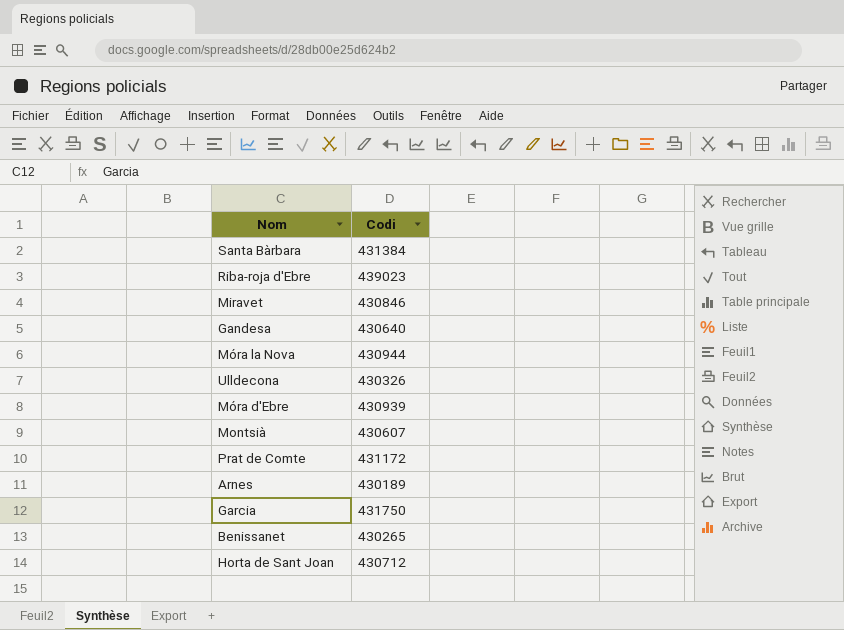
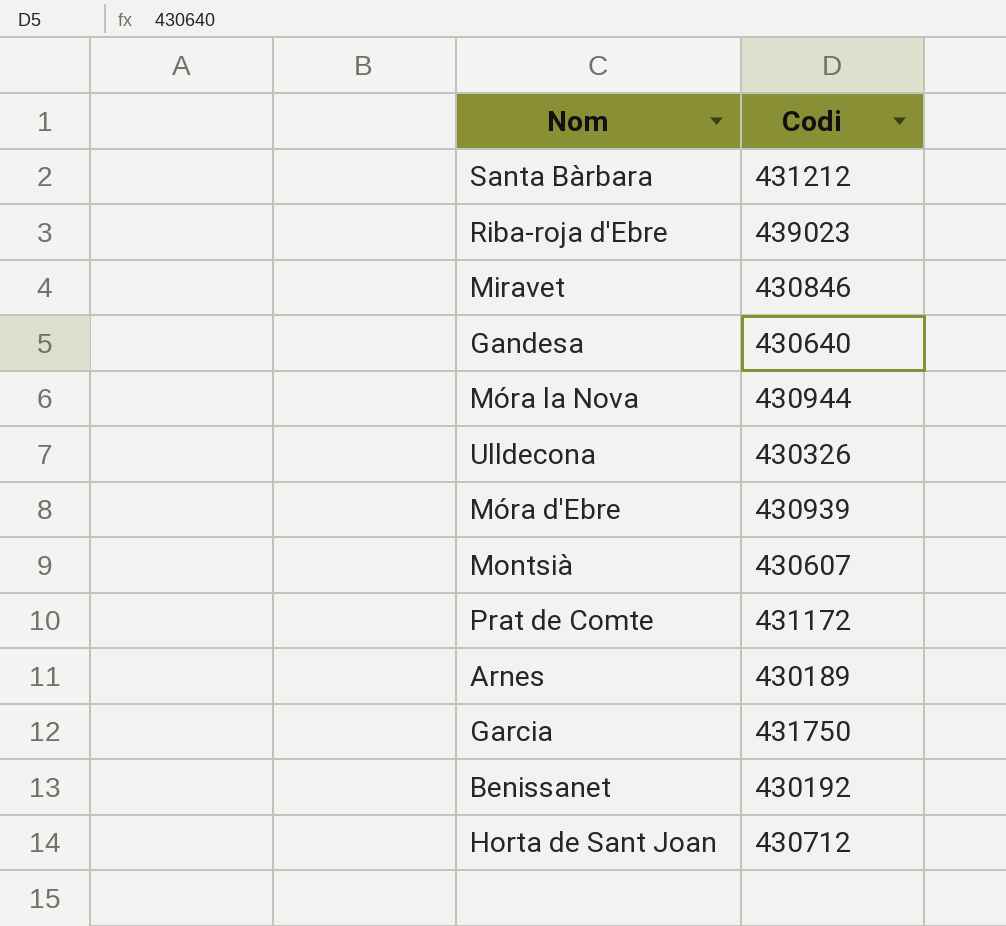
Santa Bàrbara | Codi: 431384 -> 431212
Benissanet | Codi: 430265 -> 430192

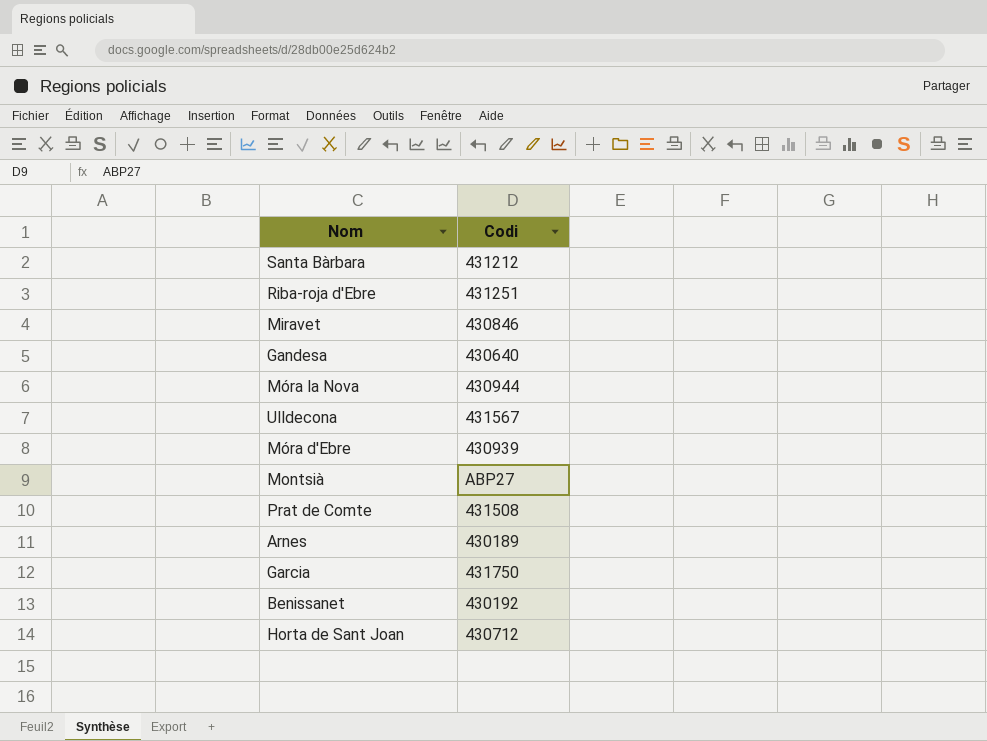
Riba-roja d'Ebre | Codi: 439023 -> 431251
Ulldecona | Codi: 430326 -> 431567
Montsià | Codi: 430607 -> ABP27
Prat de Comte | Codi: 431172 -> 431508

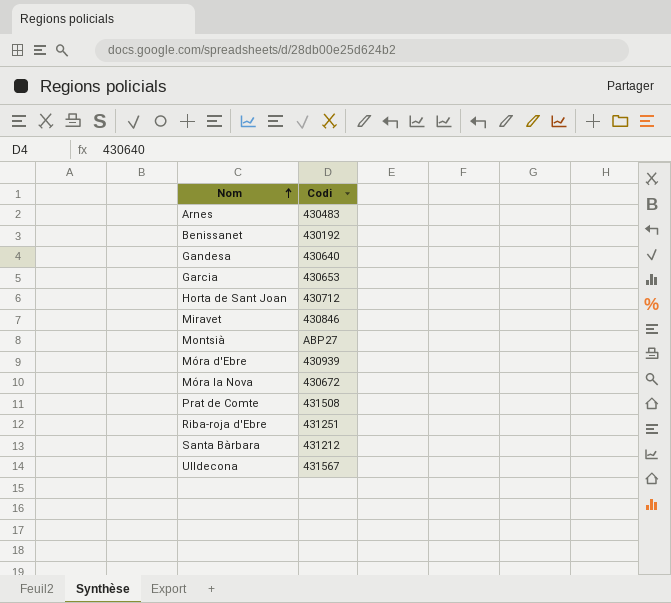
row order: none -> Nom ascending
Arnes | Codi: 430189 -> 430483
Garcia | Codi: 431750 -> 430653
Móra la Nova | Codi: 430944 -> 430672

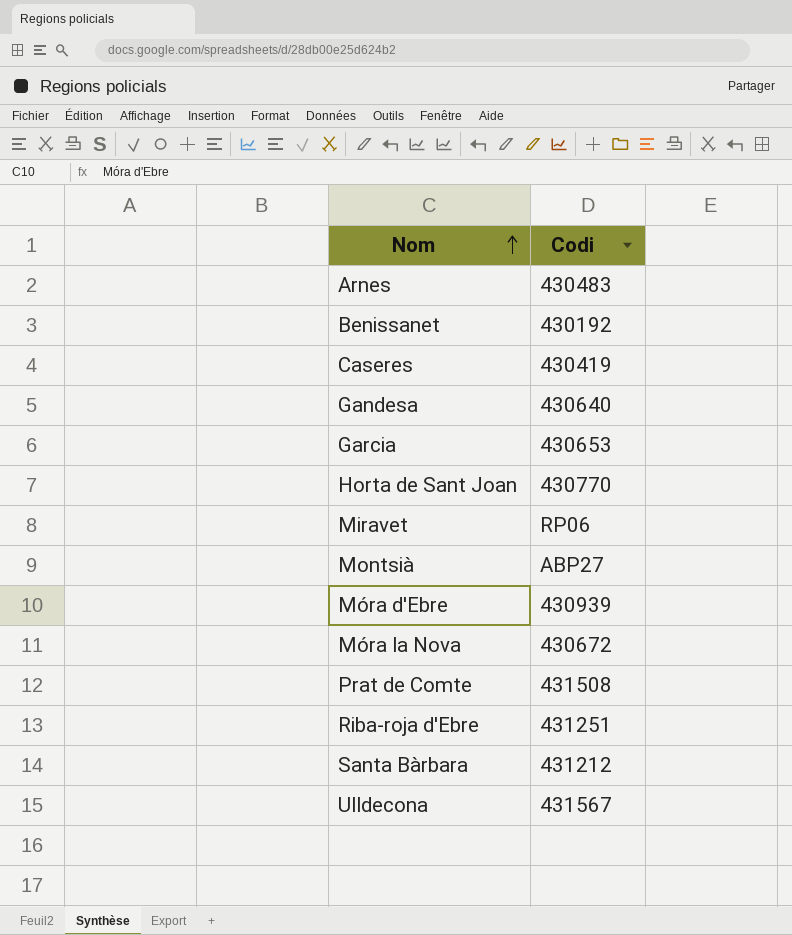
row Caseres: none -> 430419
Horta de Sant Joan | Codi: 430712 -> 430770
Miravet | Codi: 430846 -> RP06

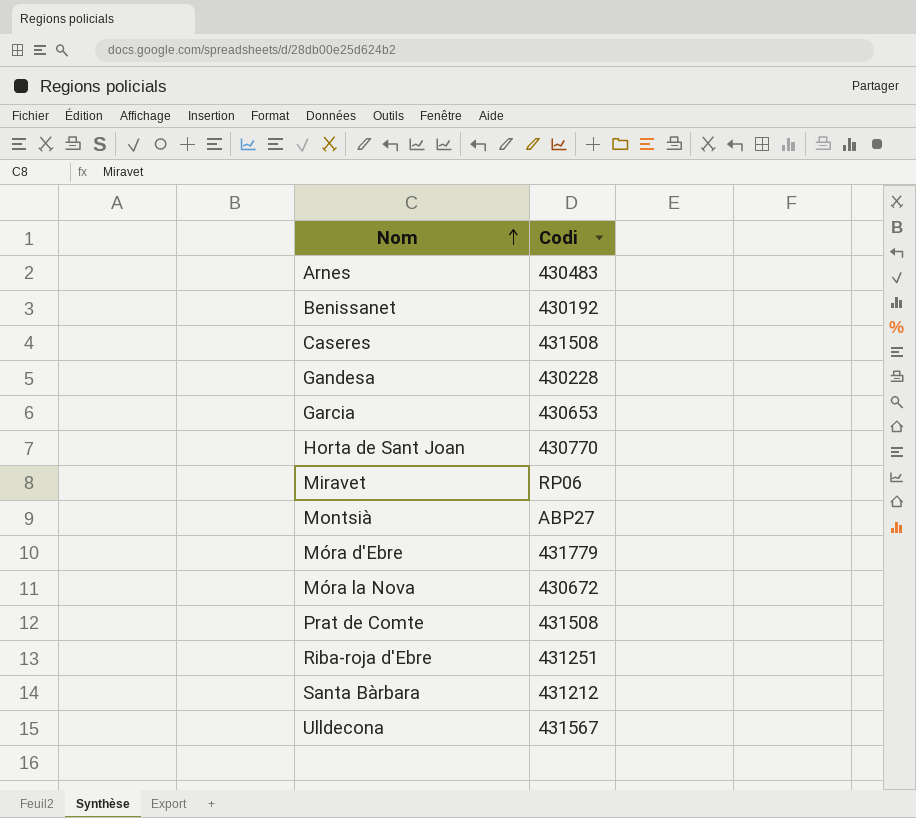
Caseres | Codi: 430419 -> 431508
Gandesa | Codi: 430640 -> 430228
Móra d'Ebre | Codi: 430939 -> 431779

